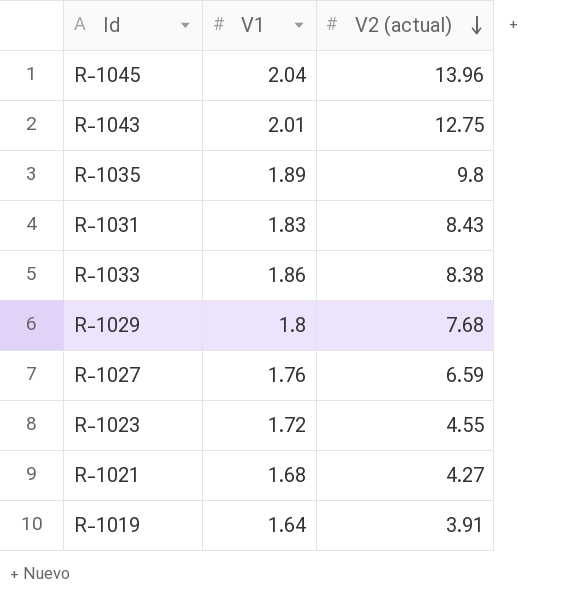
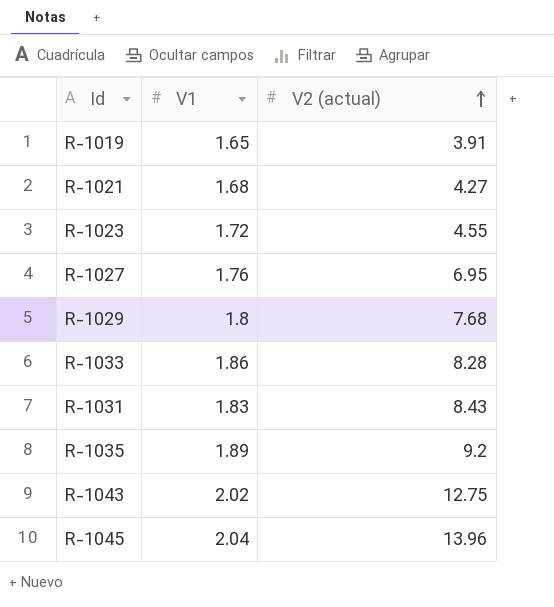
row order: V2 (actual) descending -> V2 (actual) ascending
R-1019 | V1: 1.64 -> 1.65
R-1027 | V2 (actual): 6.59 -> 6.95
R-1033 | V2 (actual): 8.38 -> 8.28
R-1035 | V2 (actual): 9.8 -> 9.2
R-1043 | V1: 2.01 -> 2.02

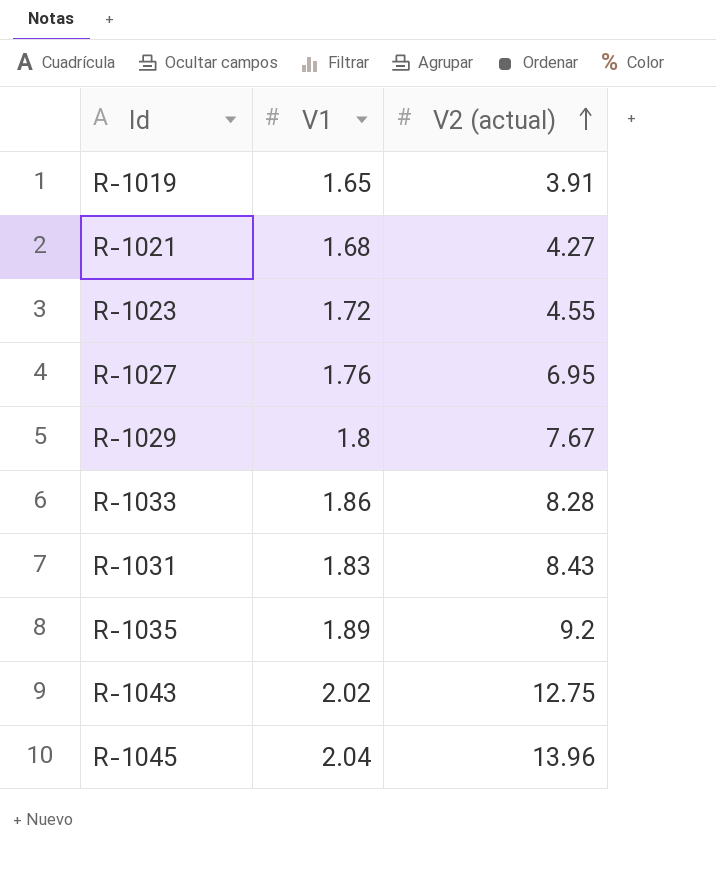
R-1029 | V2 (actual): 7.68 -> 7.67

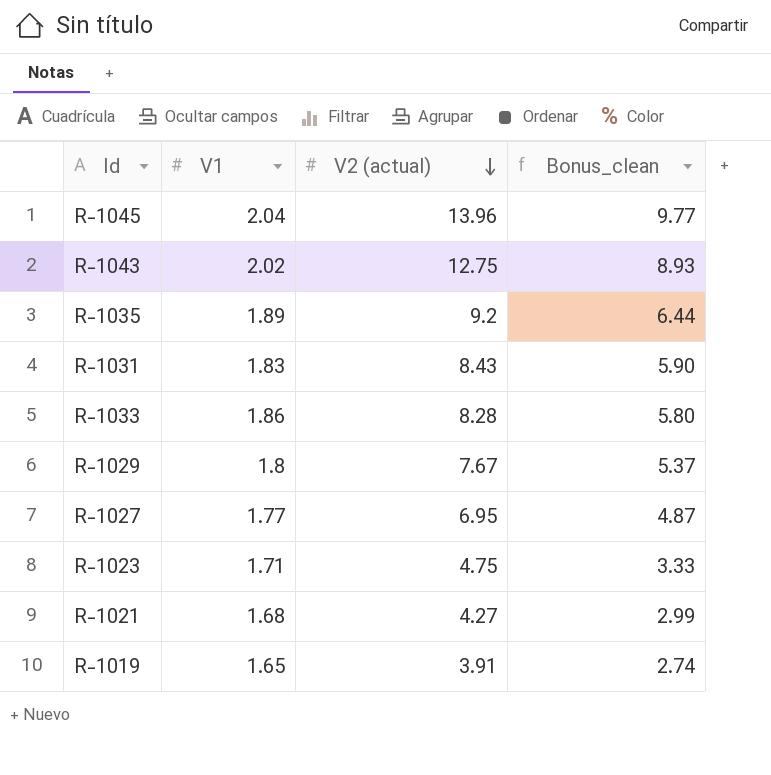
row order: V2 (actual) ascending -> V2 (actual) descending
column Bonus_clean | formula: none -> [V2 (actual)] * 0.7
R-1027 | V1: 1.76 -> 1.77
R-1023 | V1: 1.72 -> 1.71
R-1023 | V2 (actual): 4.55 -> 4.75

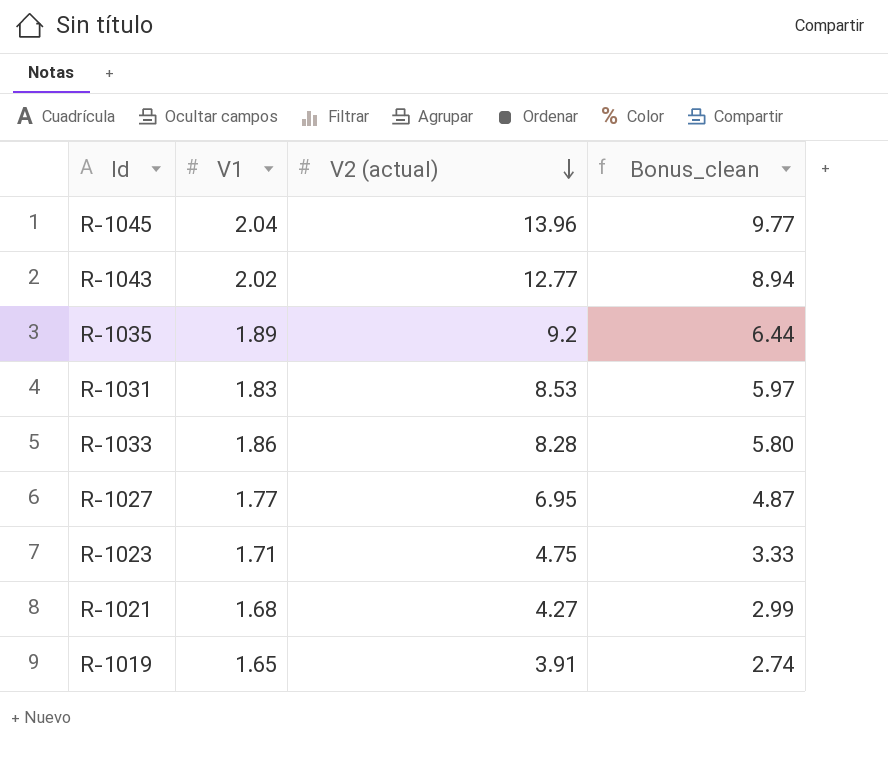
row R-1029: 1.8 | 7.67 | 5.37 -> none
R-1043 | V2 (actual): 12.75 -> 12.77
R-1043 | Bonus_clean: 8.93 -> 8.94
R-1031 | V2 (actual): 8.43 -> 8.53
R-1031 | Bonus_clean: 5.90 -> 5.97

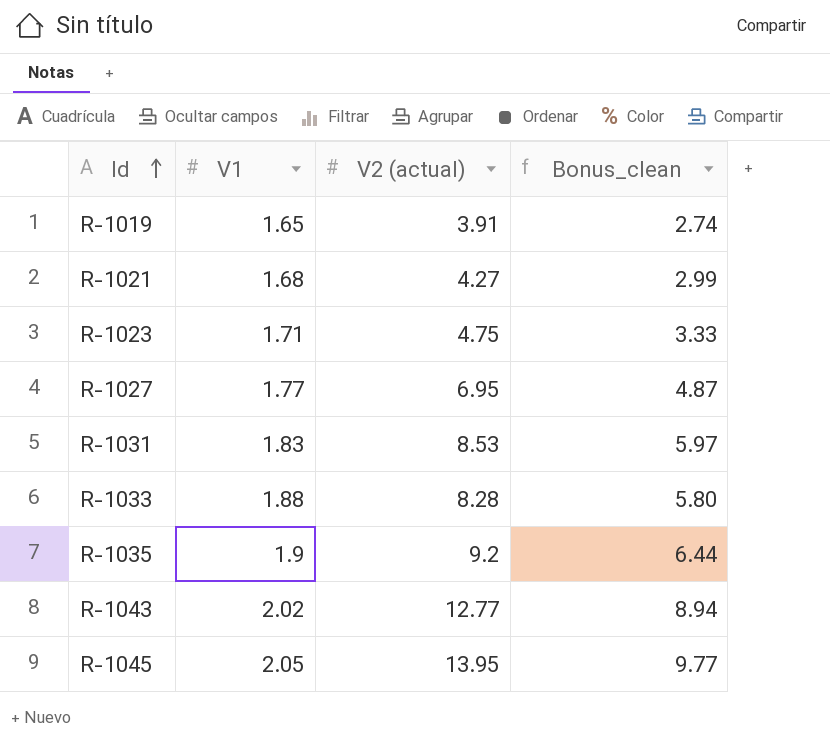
row order: V2 (actual) descending -> Id ascending
R-1033 | V1: 1.86 -> 1.88
R-1035 | V1: 1.89 -> 1.9
R-1045 | V1: 2.04 -> 2.05
R-1045 | V2 (actual): 13.96 -> 13.95

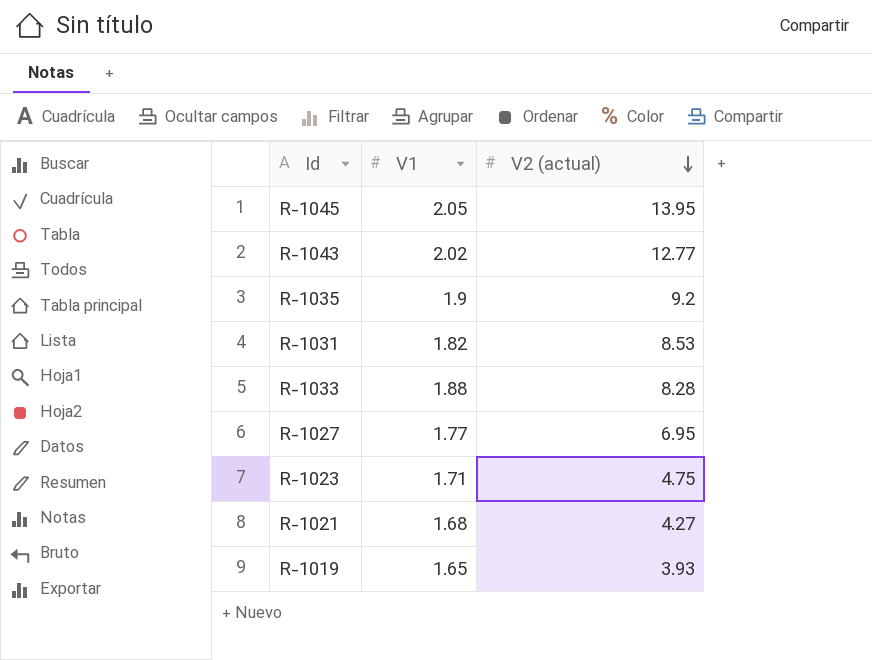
row order: Id ascending -> V2 (actual) descending
column Bonus_clean | formula: [V2 (actual)] * 0.7 -> none
R-1031 | V1: 1.83 -> 1.82
R-1019 | V2 (actual): 3.91 -> 3.93

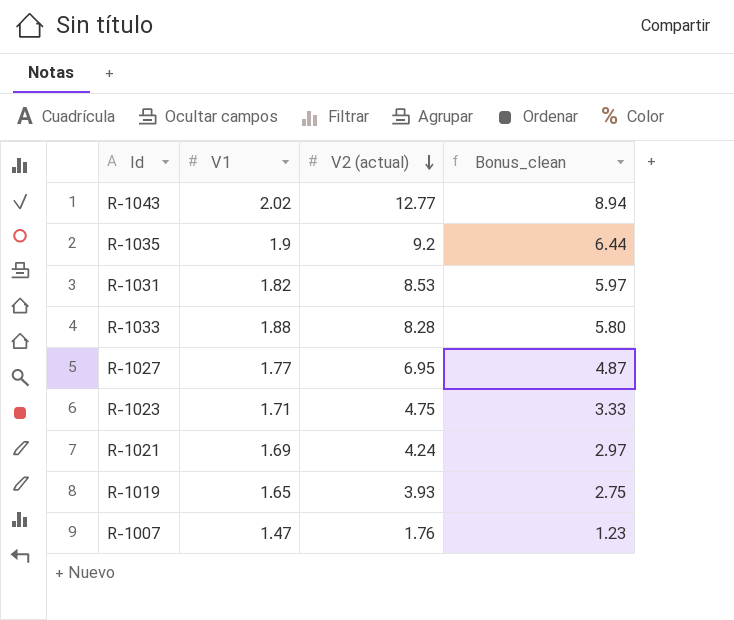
column Bonus_clean | formula: none -> [V2 (actual)] * 0.7
row R-1045: 2.05 | 13.95 -> none
R-1021 | V1: 1.68 -> 1.69
R-1021 | V2 (actual): 4.27 -> 4.24
row R-1007: none -> 1.47 | 1.76 | 1.23

